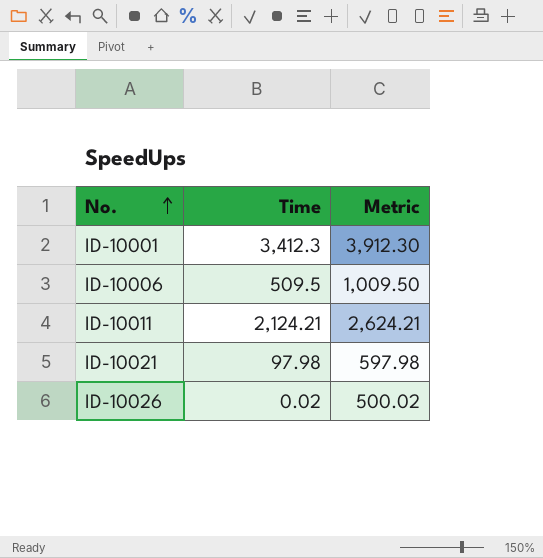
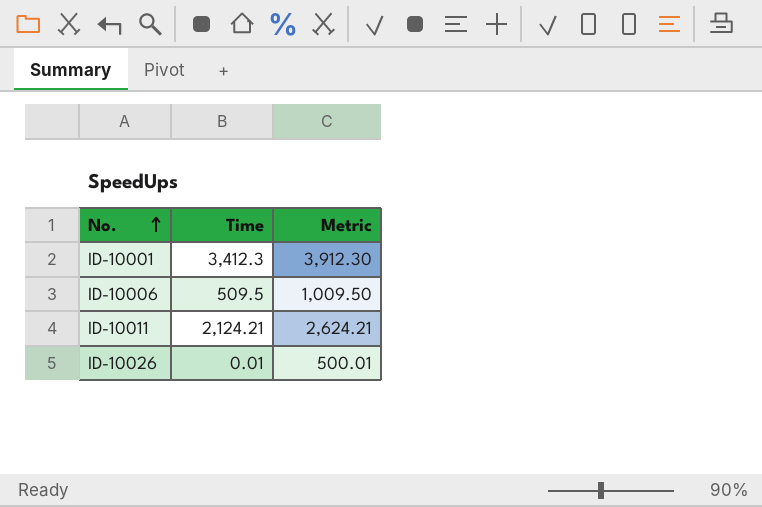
row ID-10021: 97.98 | 597.98 -> none
ID-10026 | Time: 0.02 -> 0.01
ID-10026 | Metric: 500.02 -> 500.01

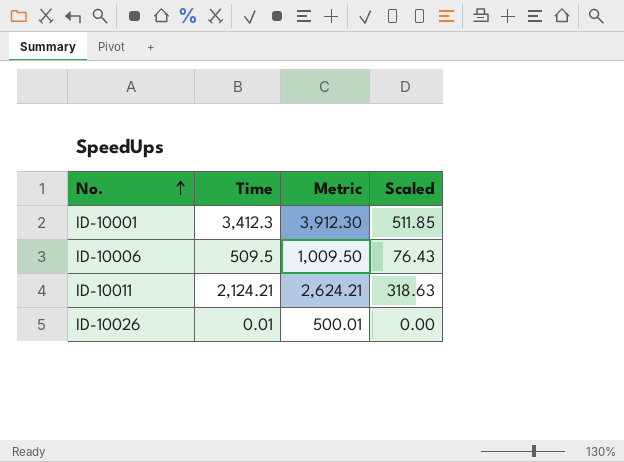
column Scaled | formula: none -> [Time] * 0.15

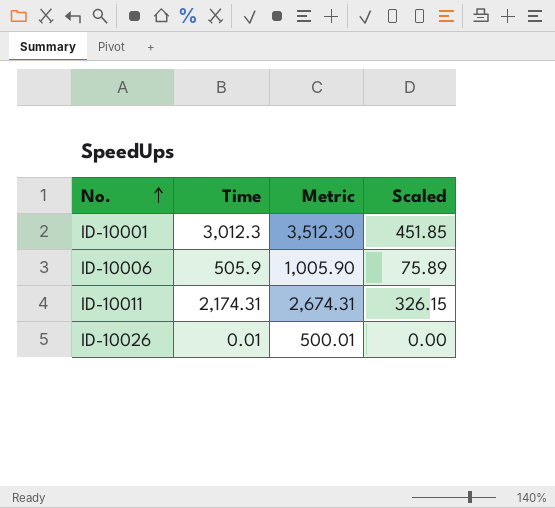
ID-10001 | Time: 3,412.3 -> 3,012.3
ID-10001 | Metric: 3,912.30 -> 3,512.30
ID-10001 | Scaled: 511.85 -> 451.85
ID-10006 | Time: 509.5 -> 505.9
ID-10006 | Metric: 1,009.50 -> 1,005.90
ID-10006 | Scaled: 76.43 -> 75.89
ID-10011 | Time: 2,124.21 -> 2,174.31
ID-10011 | Metric: 2,624.21 -> 2,674.31
ID-10011 | Scaled: 318.63 -> 326.15

